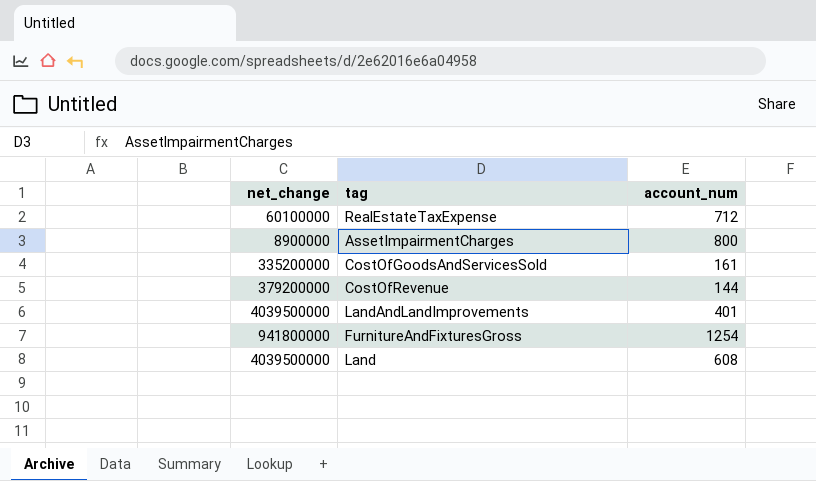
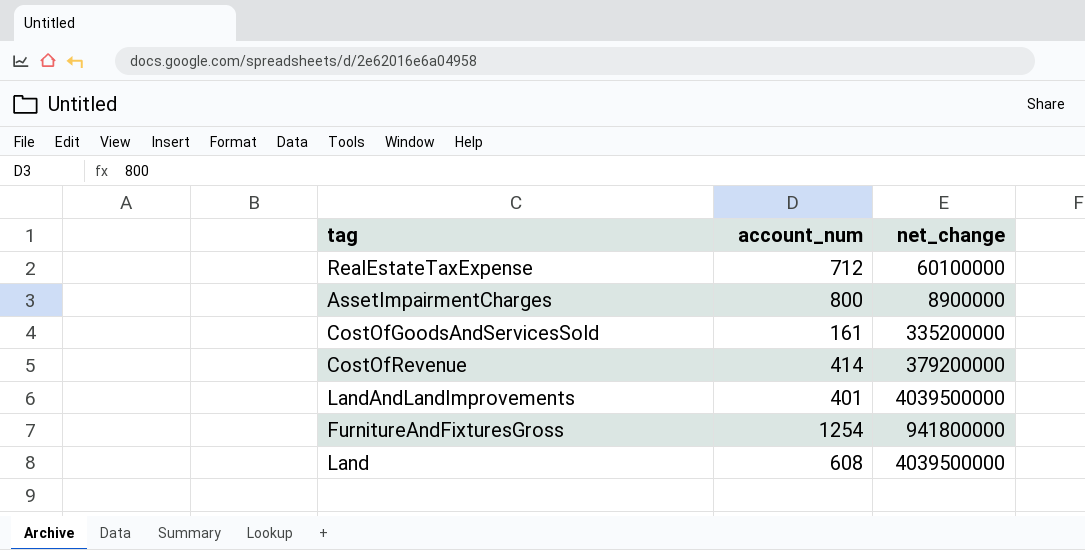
column net_change | position: 1 -> 3
CostOfRevenue | account_num: 144 -> 414

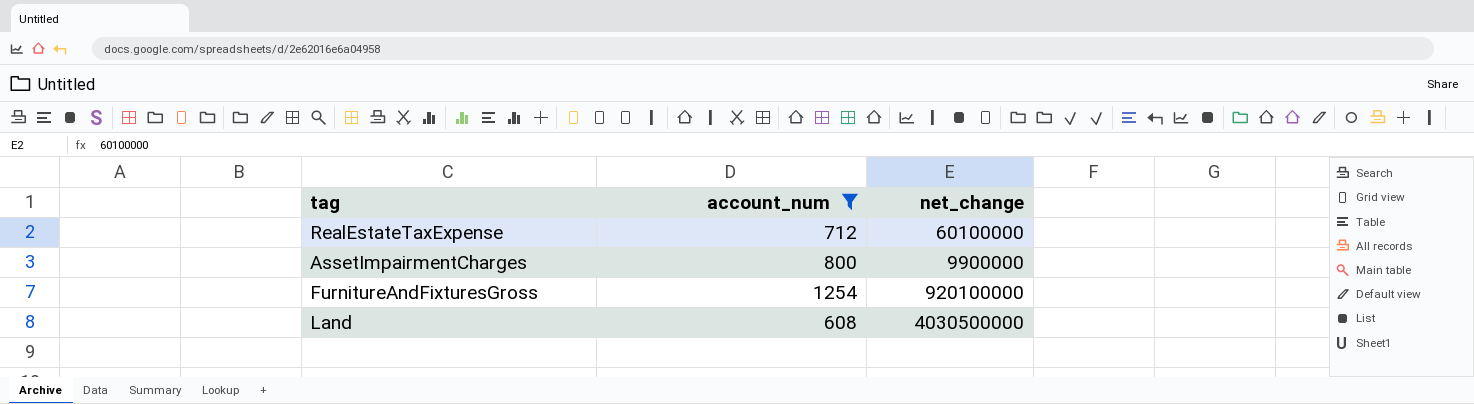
filter: none -> account_num >= 608
AssetImpairmentCharges | net_change: 8900000 -> 9900000
FurnitureAndFixturesGross | net_change: 941800000 -> 920100000
Land | net_change: 4039500000 -> 4030500000

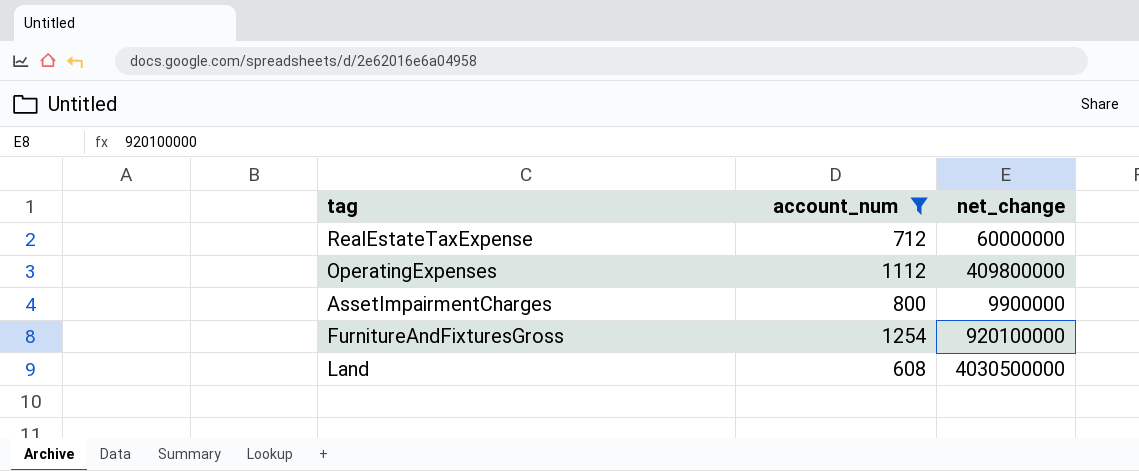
RealEstateTaxExpense | net_change: 60100000 -> 60000000
row OperatingExpenses: none -> 1112 | 409800000

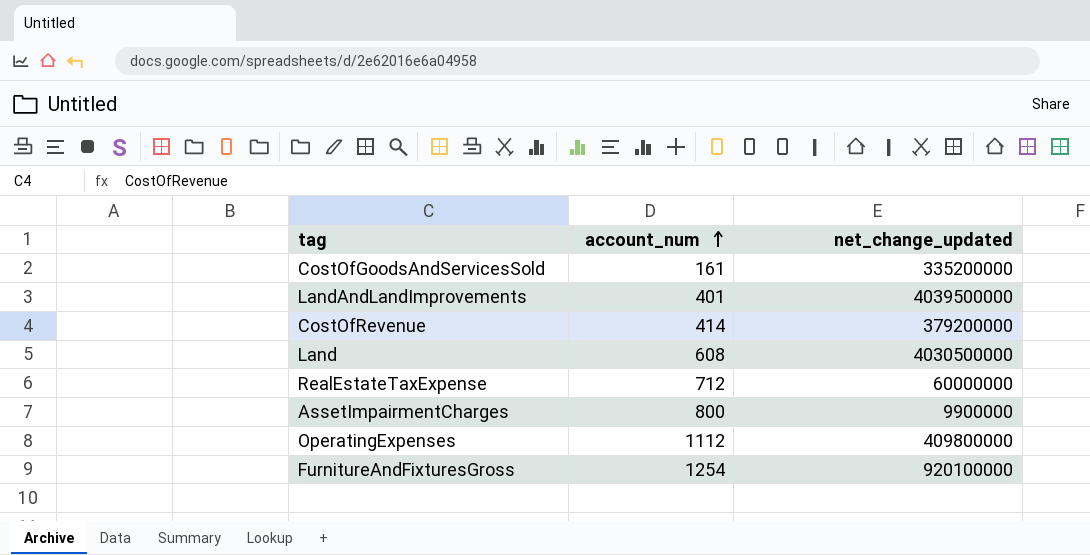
filter: account_num >= 608 -> none
row order: none -> account_num ascending
column name: net_change -> net_change_updated

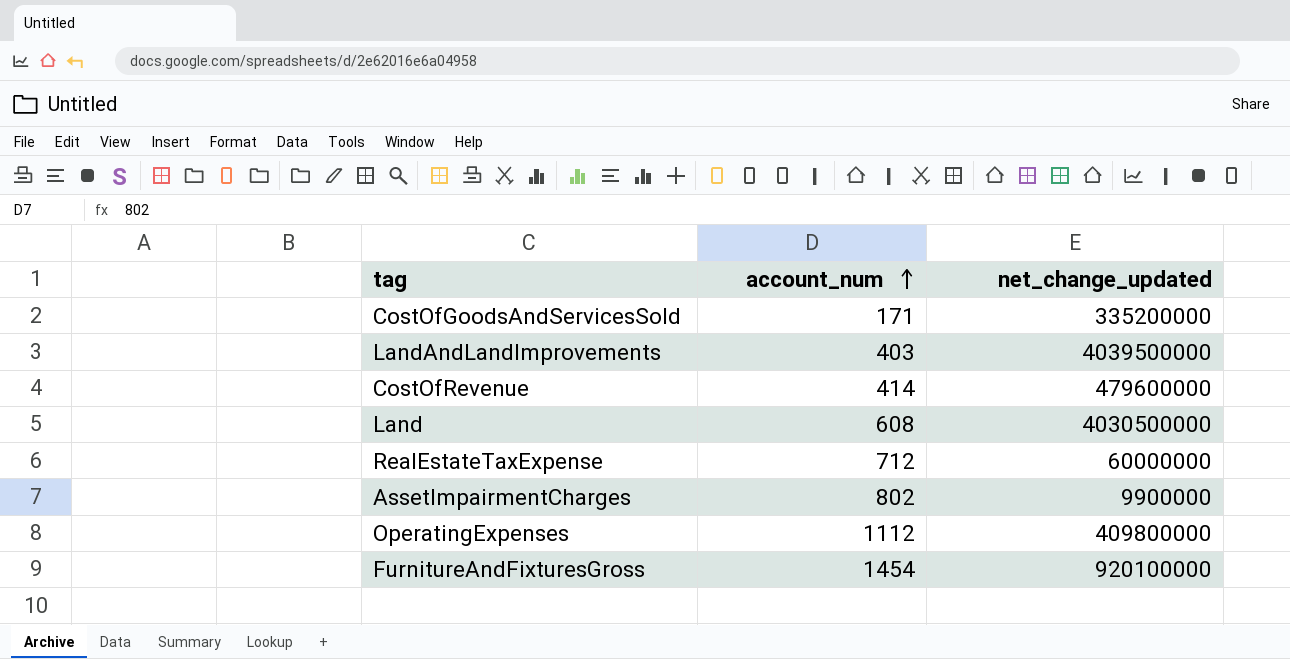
CostOfGoodsAndServicesSold | account_num: 161 -> 171
LandAndLandImprovements | account_num: 401 -> 403
CostOfRevenue | net_change_updated: 379200000 -> 479600000
AssetImpairmentCharges | account_num: 800 -> 802
FurnitureAndFixturesGross | account_num: 1254 -> 1454

